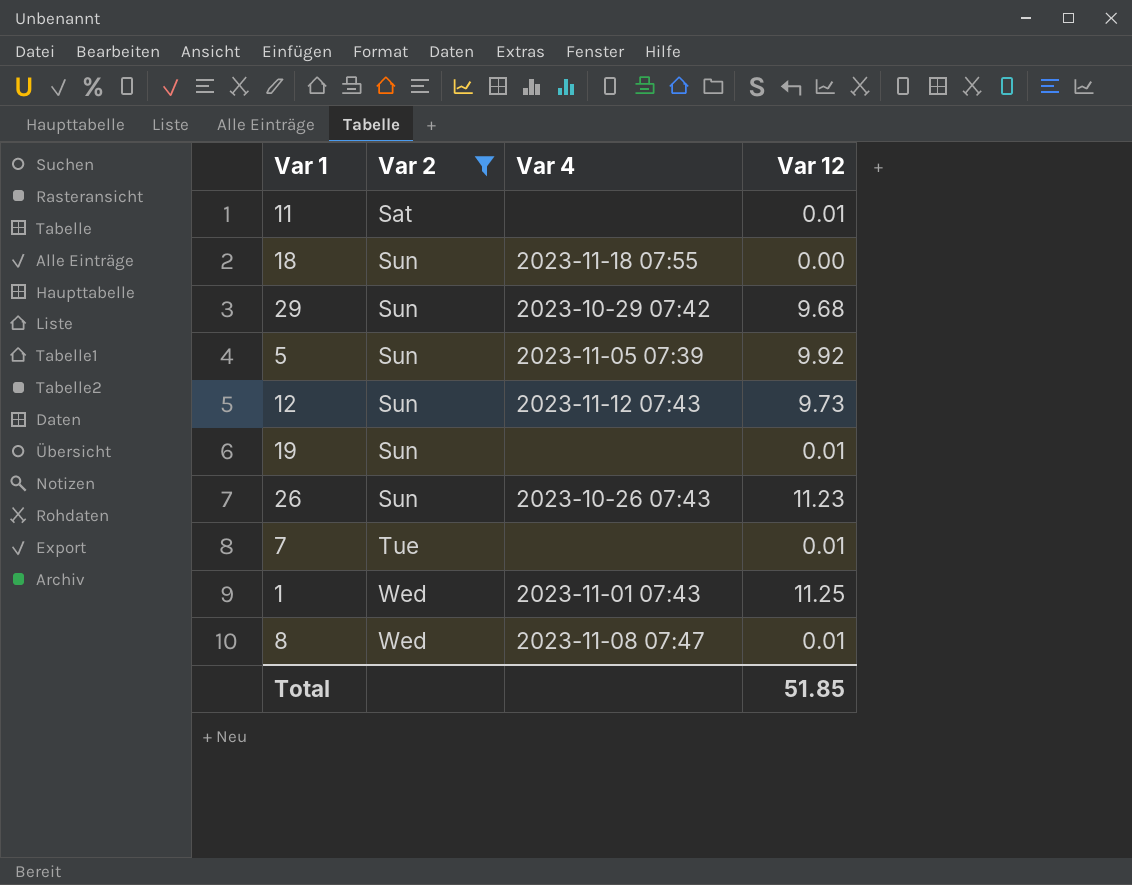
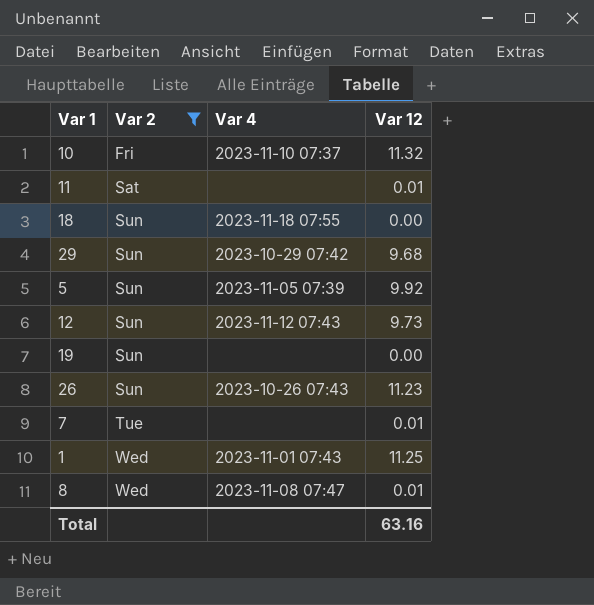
row 10: none -> Fri | 2023-11-10 07:37 | 11.32
19 | Var 12: 0.01 -> 0.00
Total | Var 12: 51.85 -> 63.16

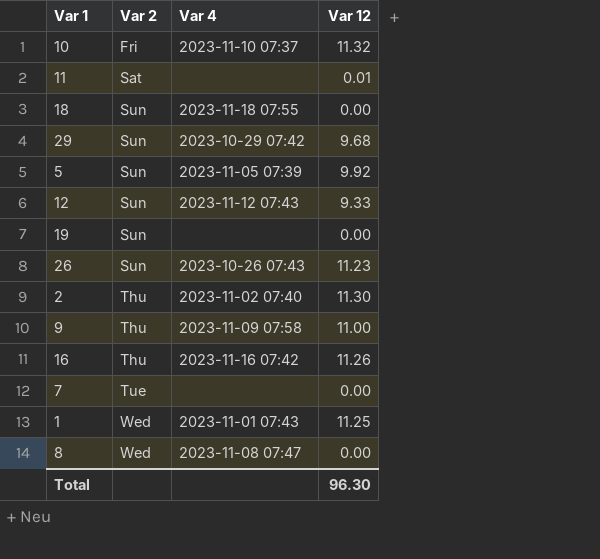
filter: Var 2 != Thu -> none
12 | Var 12: 9.73 -> 9.33
7 | Var 12: 0.01 -> 0.00
8 | Var 12: 0.01 -> 0.00
Total | Var 12: 63.16 -> 96.30

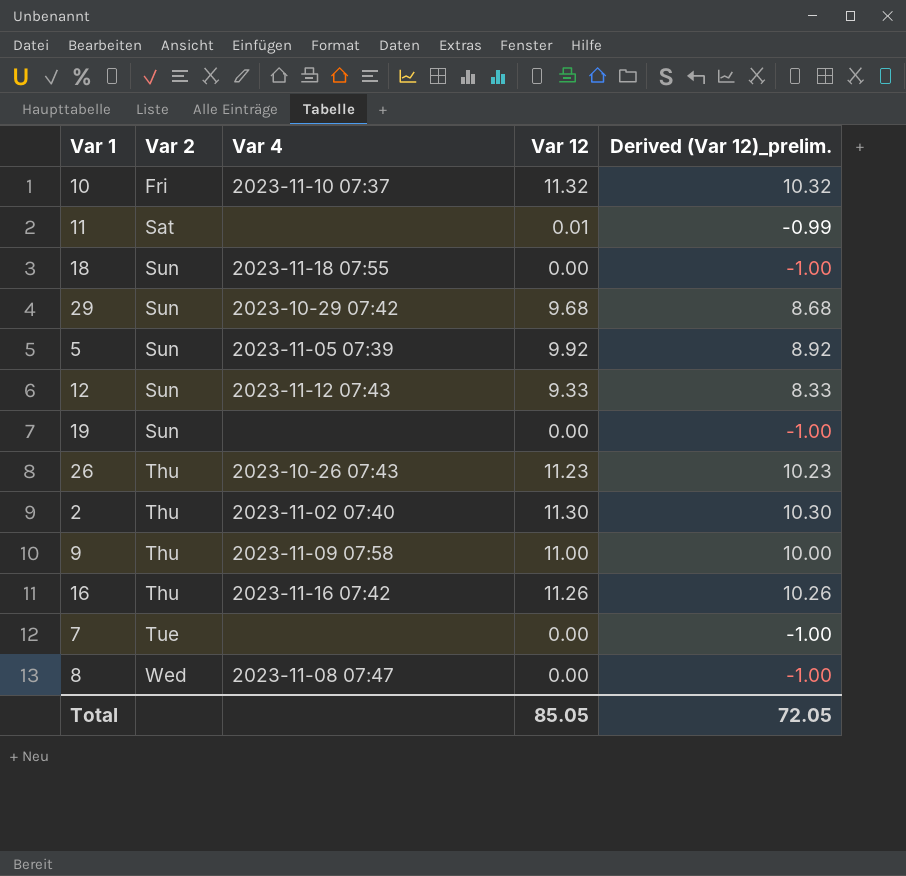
column Derived (Var 12)_prelim. | formula: none -> [Var 12] - 1
row 1: Wed | 2023-11-01 07:43 | 11.25 -> none
26 | Var 2: Sun -> Thu
Total | Var 12: 96.30 -> 85.05

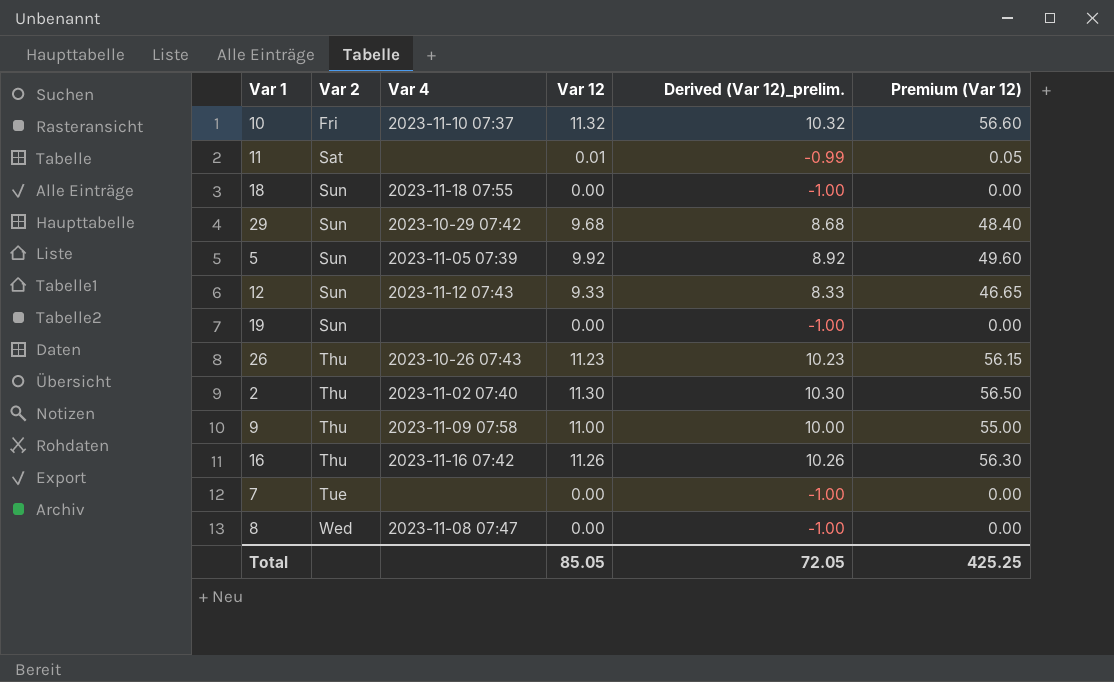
column Premium (Var 12) | formula: none -> [Var 12] * 5

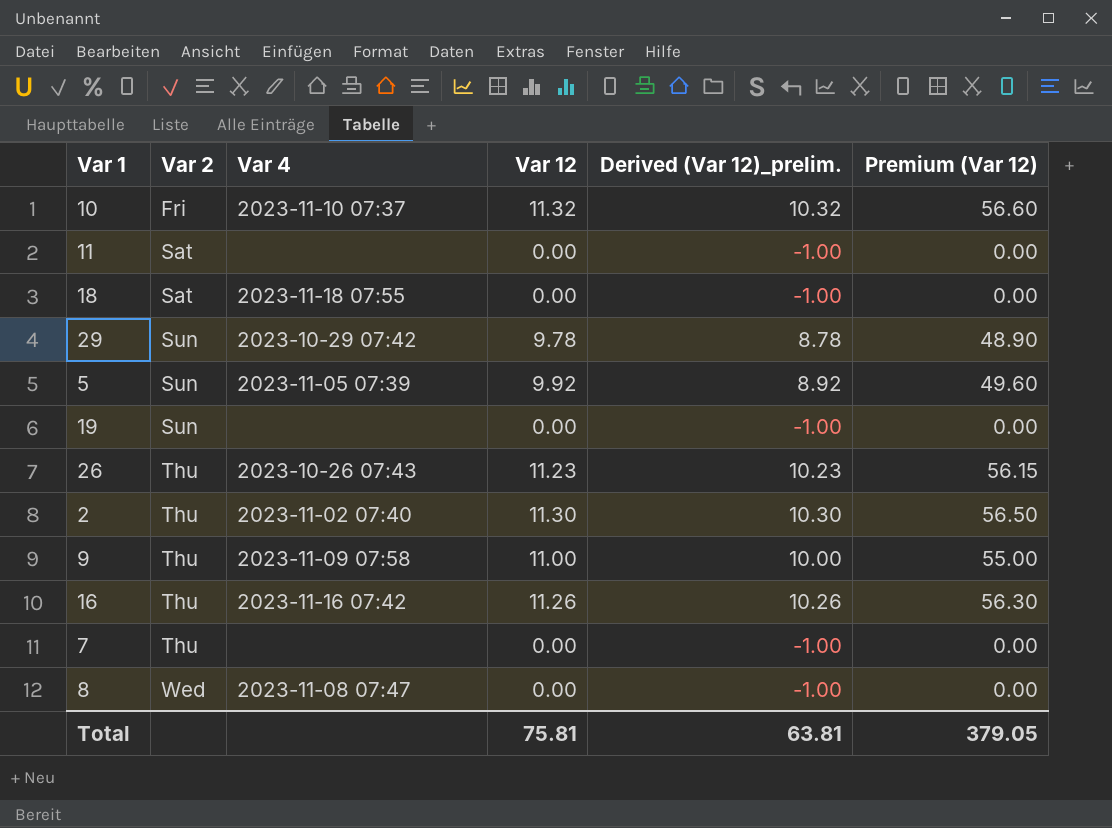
row 12: Sun | 2023-11-12 07:43 | 9.33 | 8.33 | 46.65 -> none
11 | Var 12: 0.01 -> 0.00
11 | Derived (Var 12)_prelim.: -0.99 -> -1.00
11 | Premium (Var 12): 0.05 -> 0.00
18 | Var 2: Sun -> Sat
29 | Var 12: 9.68 -> 9.78
29 | Derived (Var 12)_prelim.: 8.68 -> 8.78
29 | Premium (Var 12): 48.40 -> 48.90
7 | Var 2: Tue -> Thu
Total | Var 12: 85.05 -> 75.81
Total | Derived (Var 12)_prelim.: 72.05 -> 63.81
Total | Premium (Var 12): 425.25 -> 379.05

